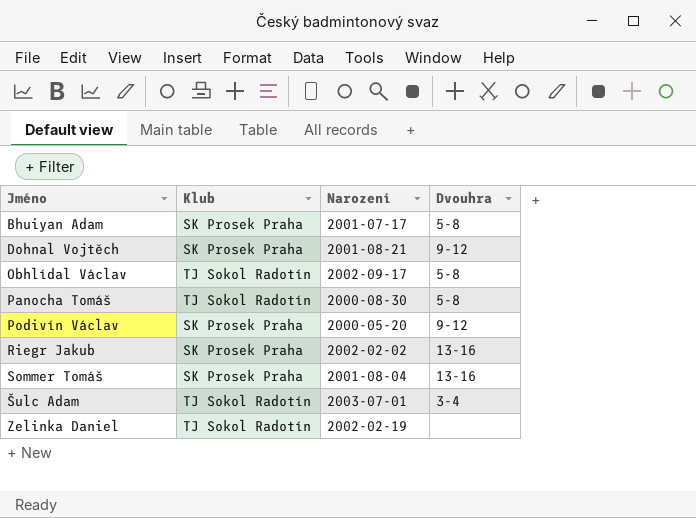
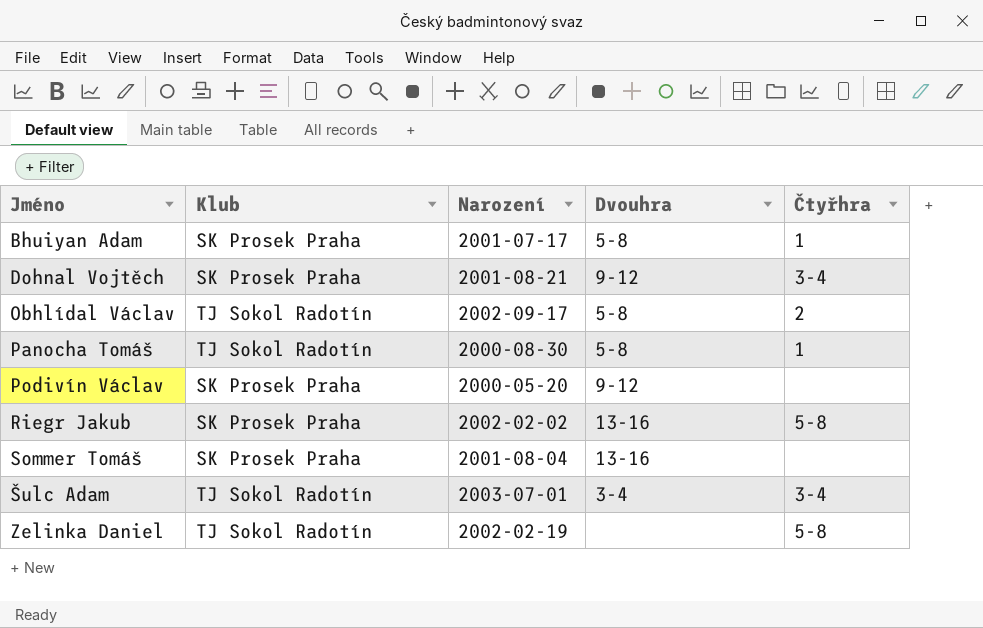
column Čtyřhra | position: none -> 5

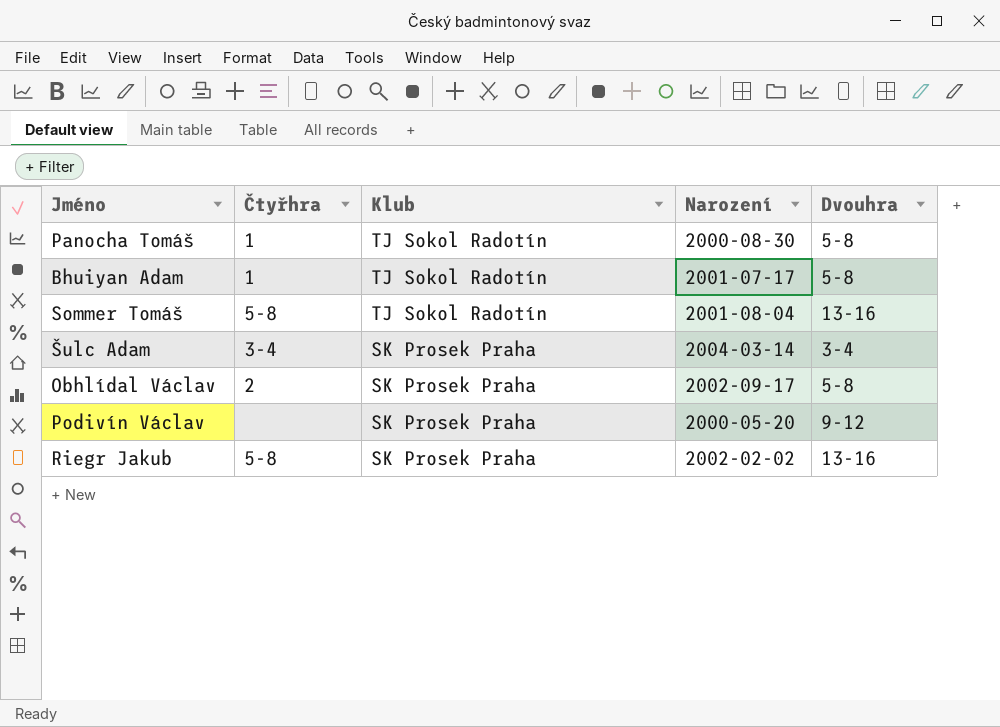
row order: Jméno ascending -> Klub descending
column Čtyřhra | position: 5 -> 2
row Dohnal Vojtěch: SK Prosek Praha | 2001-08-21 | 9-12 | 3-4 -> none
row Zelinka Daniel: TJ Sokol Radotín | 2002-02-19 | none | 5-8 -> none
Bhuiyan Adam | Klub: SK Prosek Praha -> TJ Sokol Radotín
Sommer Tomáš | Čtyřhra: none -> 5-8
Sommer Tomáš | Klub: SK Prosek Praha -> TJ Sokol Radotín
Šulc Adam | Klub: TJ Sokol Radotín -> SK Prosek Praha
Šulc Adam | Narození: 2003-07-01 -> 2004-03-14
Obhlídal Václav | Klub: TJ Sokol Radotín -> SK Prosek Praha

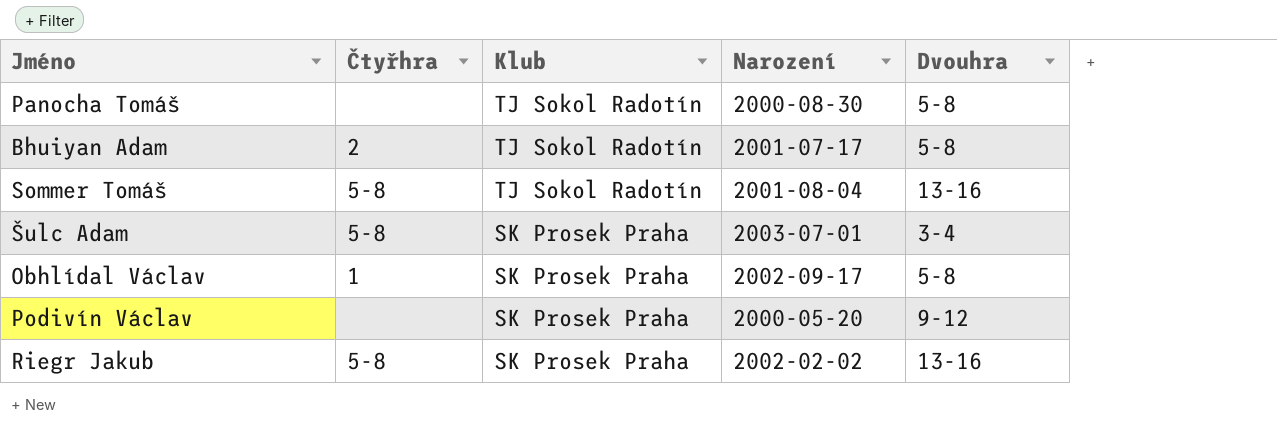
Panocha Tomáš | Čtyřhra: 1 -> none
Bhuiyan Adam | Čtyřhra: 1 -> 2
Šulc Adam | Čtyřhra: 3-4 -> 5-8
Šulc Adam | Narození: 2004-03-14 -> 2003-07-01
Obhlídal Václav | Čtyřhra: 2 -> 1

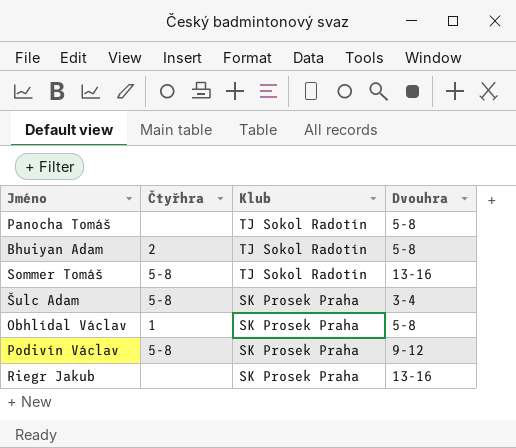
column Narození | position: 4 -> none
Podivín Václav | Čtyřhra: none -> 5-8
Riegr Jakub | Čtyřhra: 5-8 -> none

